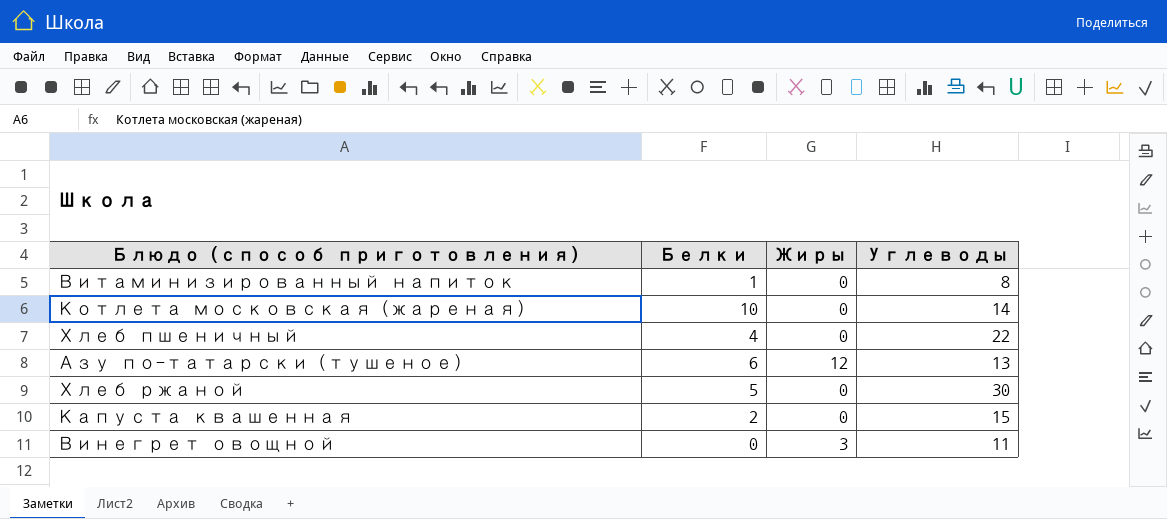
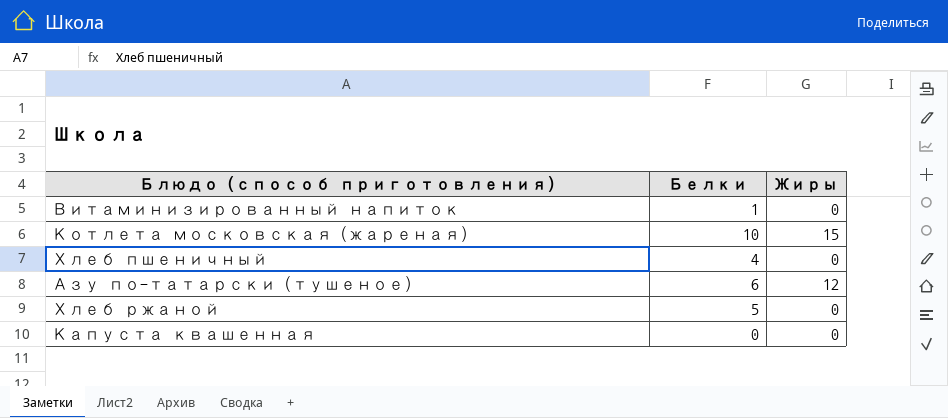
column Углеводы | position: 4 -> none
row Винегрет овощной: 0 | 3 | 11 -> none
Котлета московская (жареная) | Жиры: 0 -> 15
Капуста квашенная | Белки: 2 -> 0

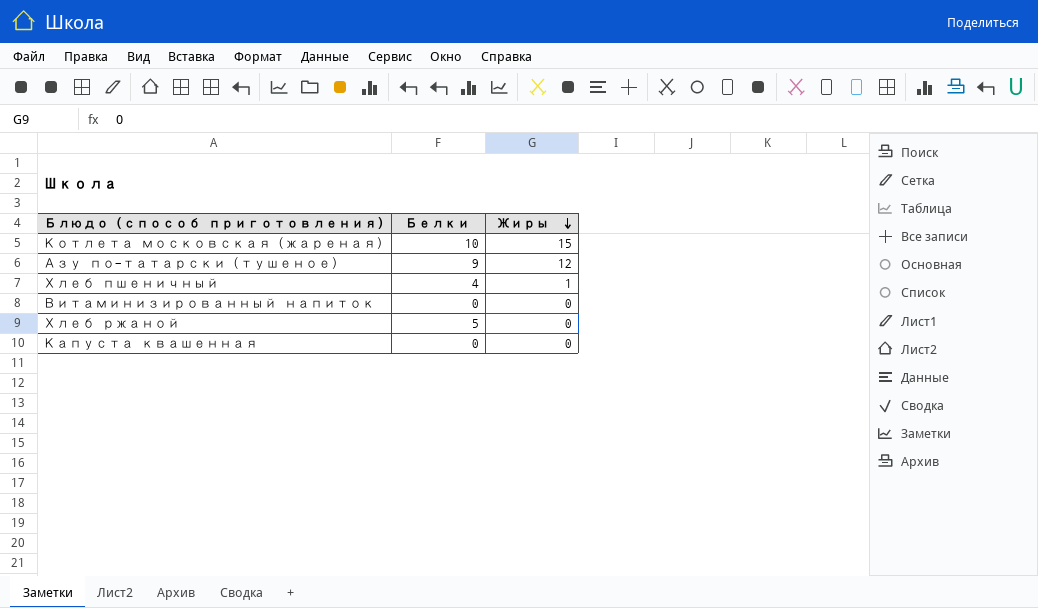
row order: none -> Жиры descending
Азу по-татарски (тушеное) | Белки: 6 -> 9
Хлеб пшеничный | Жиры: 0 -> 1
Витаминизированный напиток | Белки: 1 -> 0

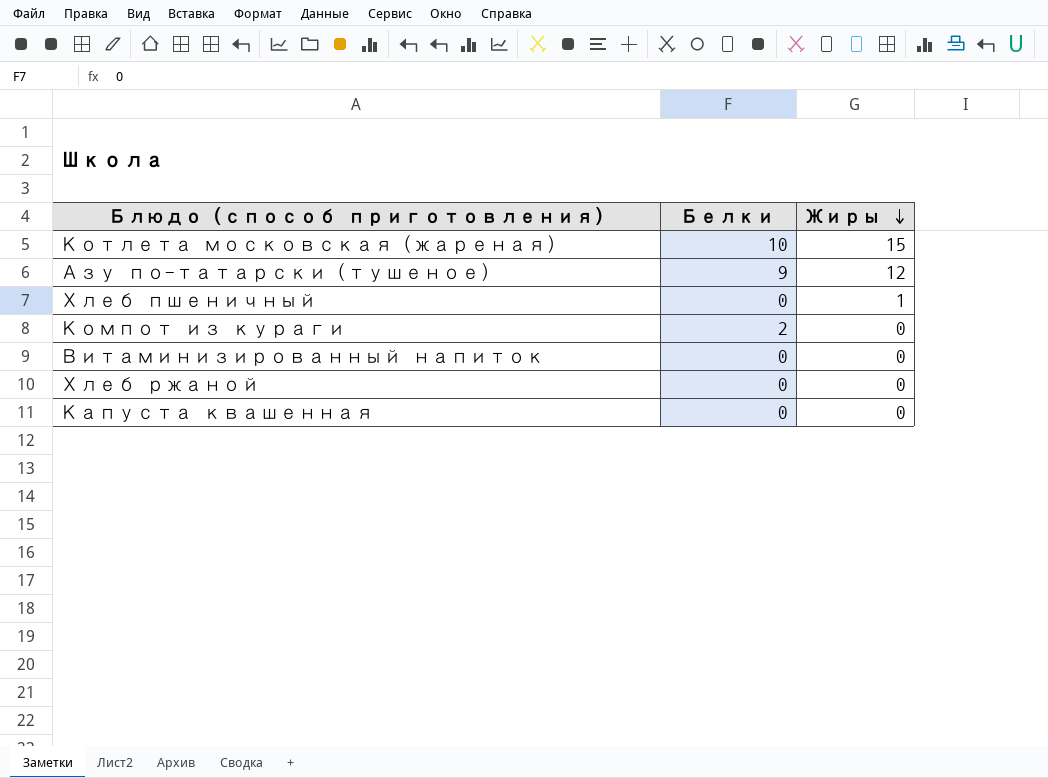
Хлеб пшеничный | Белки: 4 -> 0
row Компот из кураги: none -> 2 | 0
Хлеб ржаной | Белки: 5 -> 0

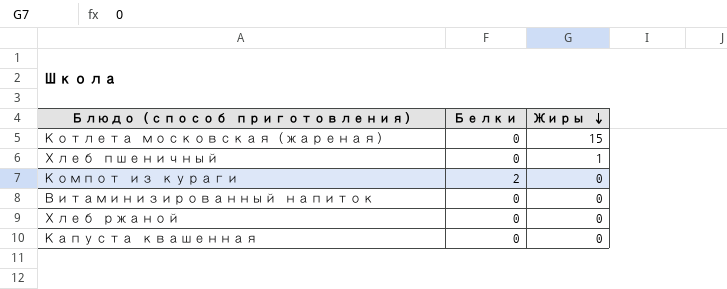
row Азу по-татарски (тушеное): 9 | 12 -> none
Котлета московская (жареная) | Белки: 10 -> 0

